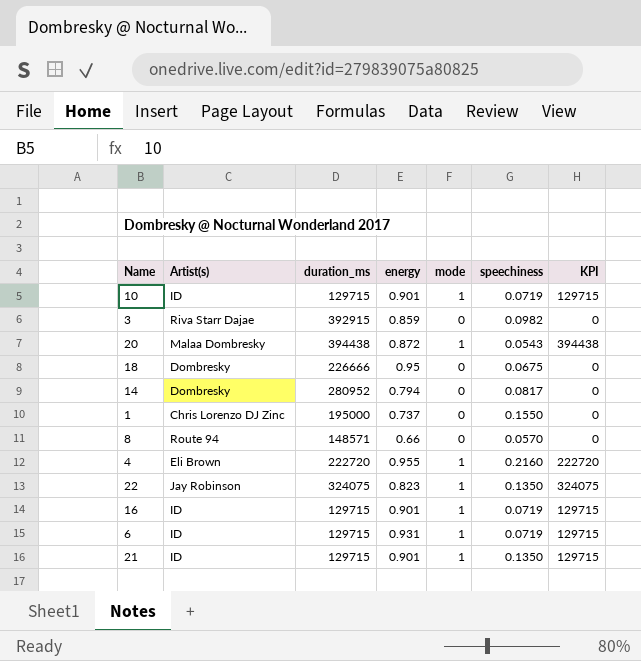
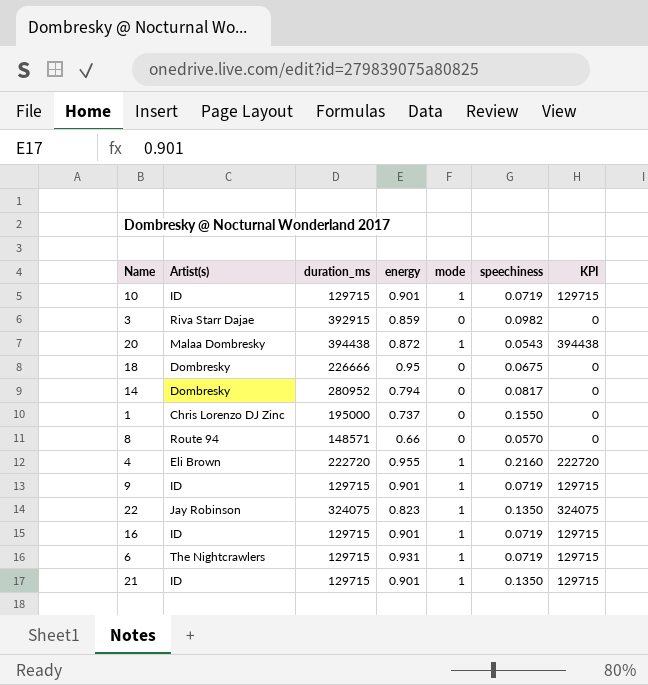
row 9: none -> ID | 129715 | 0.901 | 1 | 0.0719 | 129715
6 | Artist(s): ID -> The Nightcrawlers

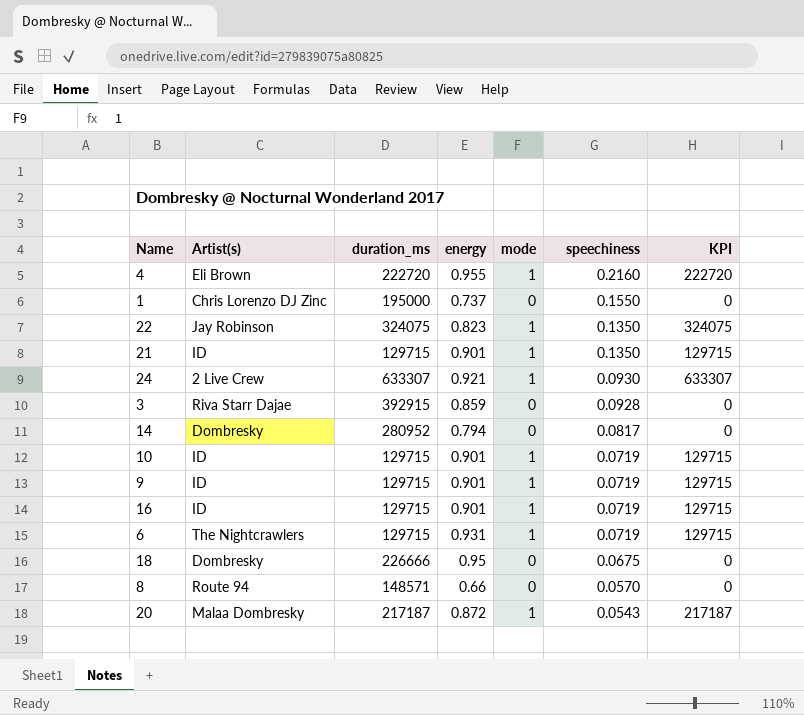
row order: none -> speechiness descending
row 24: none -> 2 Live Crew | 633307 | 0.921 | 1 | 0.0930 | 633307
3 | speechiness: 0.0982 -> 0.0928
20 | duration_ms: 394438 -> 217187
20 | KPI: 394438 -> 217187

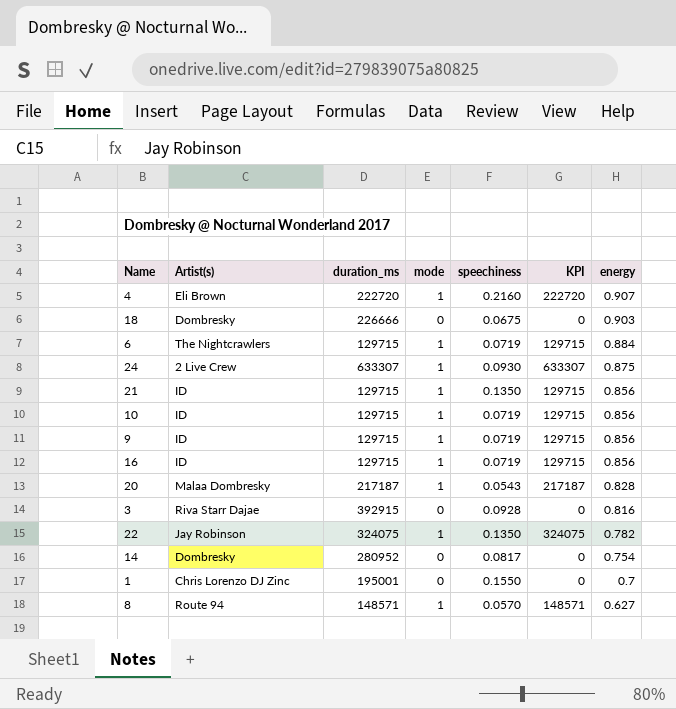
row order: speechiness descending -> energy descending
column energy | position: 4 -> 7
4 | energy: 0.955 -> 0.907
18 | energy: 0.95 -> 0.903
6 | energy: 0.931 -> 0.884
24 | energy: 0.921 -> 0.875
21 | energy: 0.901 -> 0.856
10 | energy: 0.901 -> 0.856
9 | energy: 0.901 -> 0.856
16 | energy: 0.901 -> 0.856
20 | energy: 0.872 -> 0.828
3 | energy: 0.859 -> 0.816
22 | energy: 0.823 -> 0.782
14 | energy: 0.794 -> 0.754
1 | duration_ms: 195000 -> 195001
1 | energy: 0.737 -> 0.7
8 | mode: 0 -> 1
8 | KPI: 0 -> 148571
8 | energy: 0.66 -> 0.627

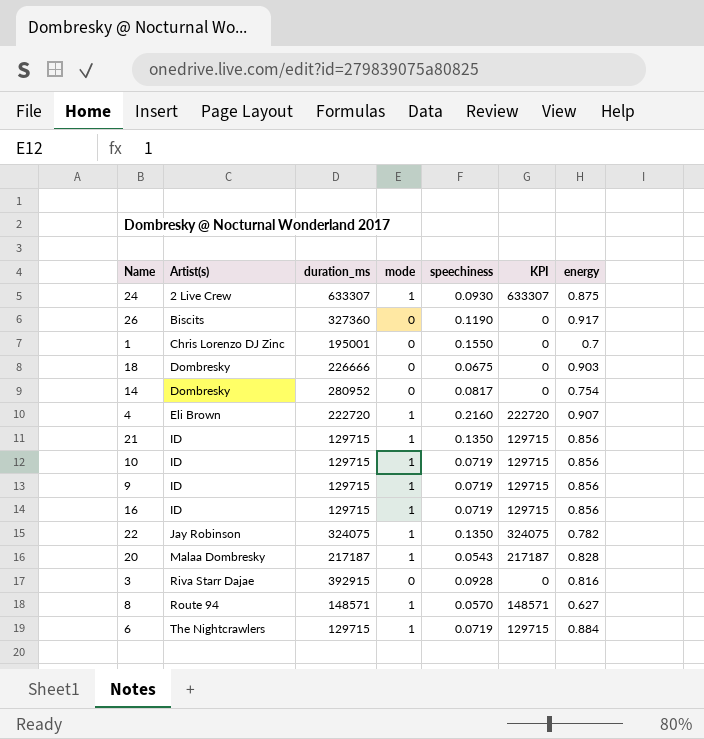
row order: energy descending -> Artist(s) ascending
row 26: none -> Biscits | 327360 | 0 | 0.1190 | 0 | 0.917

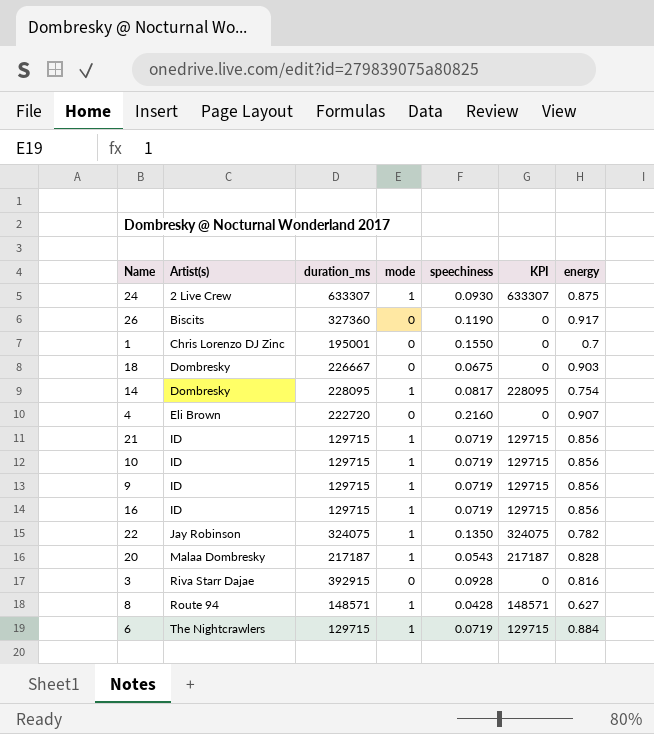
18 | duration_ms: 226666 -> 226667
14 | duration_ms: 280952 -> 228095
14 | mode: 0 -> 1
14 | KPI: 0 -> 228095
4 | mode: 1 -> 0
4 | KPI: 222720 -> 0
21 | speechiness: 0.1350 -> 0.0719
8 | speechiness: 0.0570 -> 0.0428

